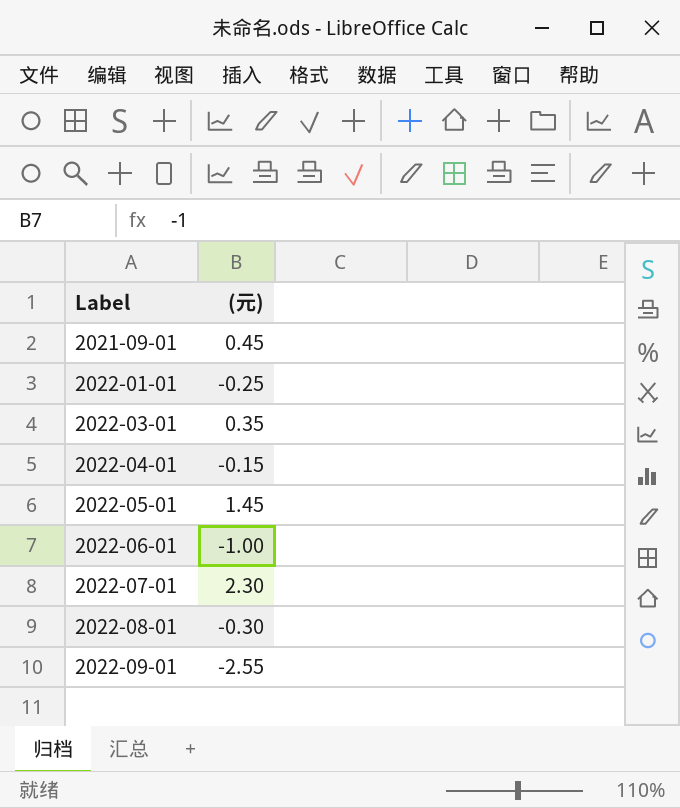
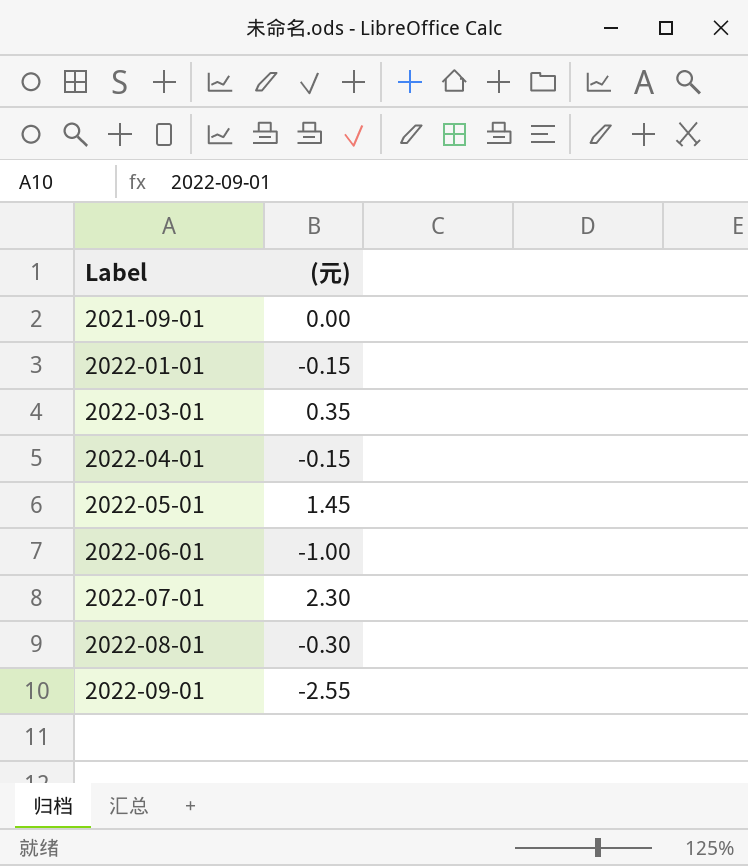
2021-09-01 | (元): 0.45 -> 0.00
2022-01-01 | (元): -0.25 -> -0.15

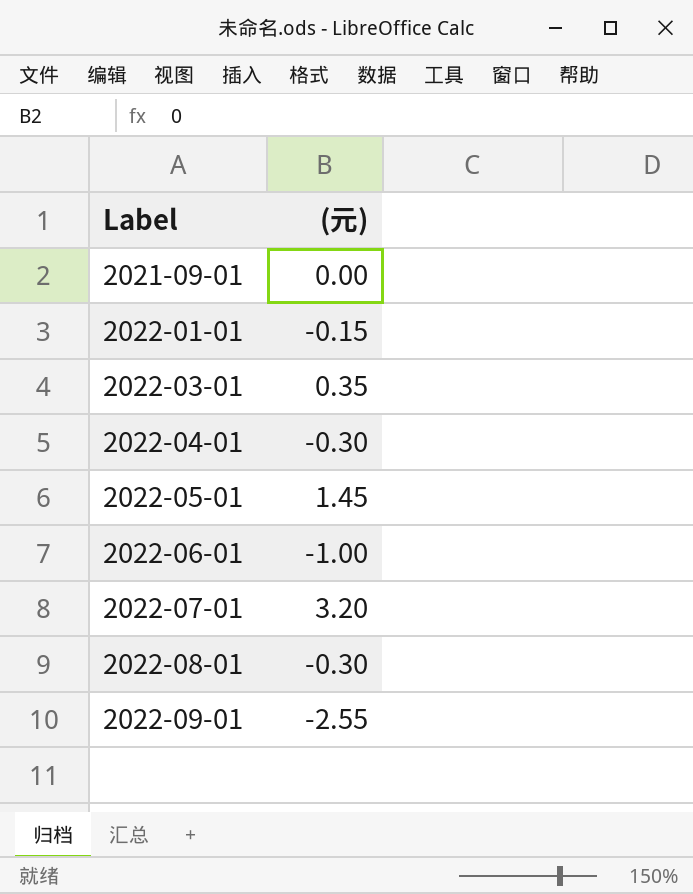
2022-04-01 | (元): -0.15 -> -0.30
2022-07-01 | (元): 2.30 -> 3.20

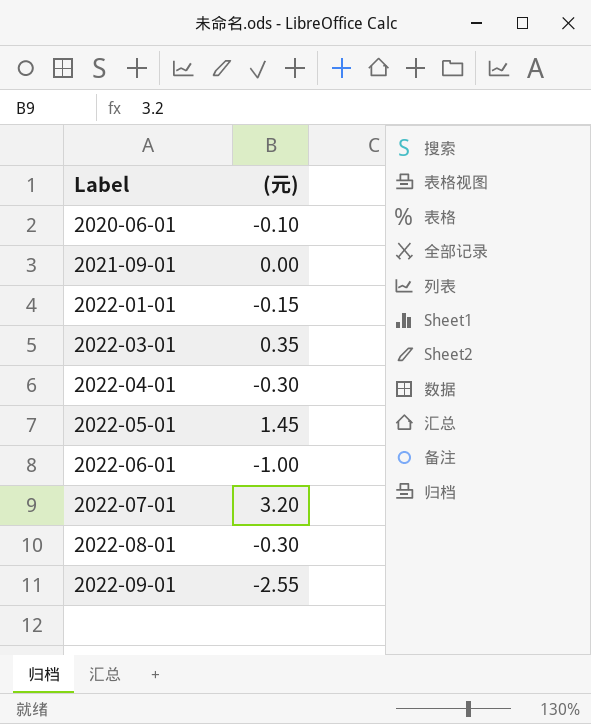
row 2020-06-01: none -> -0.10

